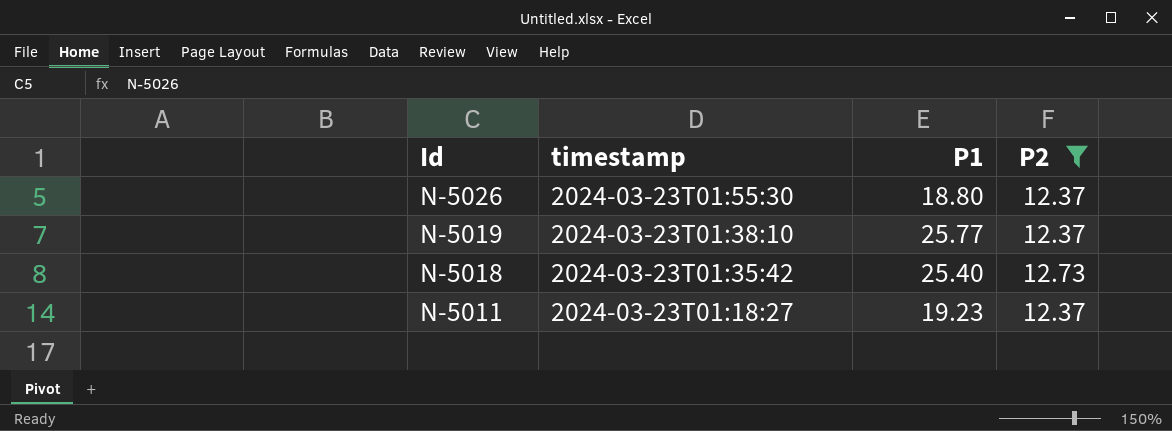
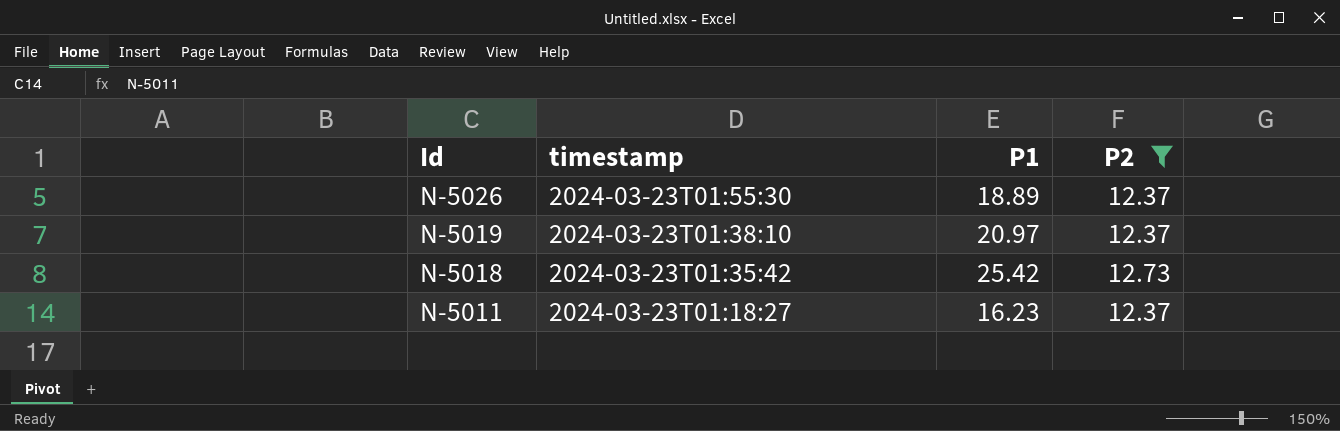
N-5026 | P1: 18.80 -> 18.89
N-5019 | P1: 25.77 -> 20.97
N-5018 | P1: 25.40 -> 25.42
N-5011 | P1: 19.23 -> 16.23

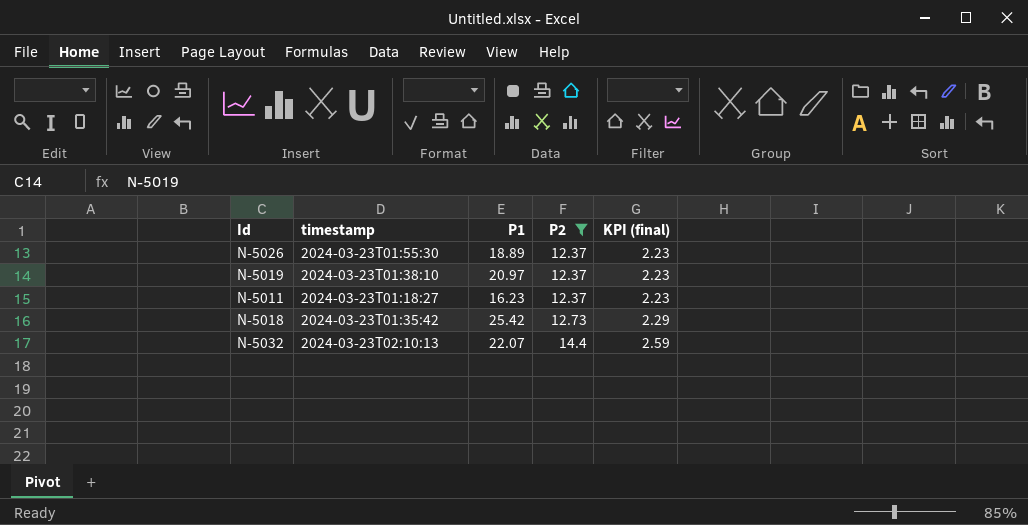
row order: Id descending -> P2 ascending
column KPI (final) | formula: none -> [P2] * 0.18
row N-5032: none -> 2024-03-23T02:10:13 | 22.07 | 14.4 | 2.59

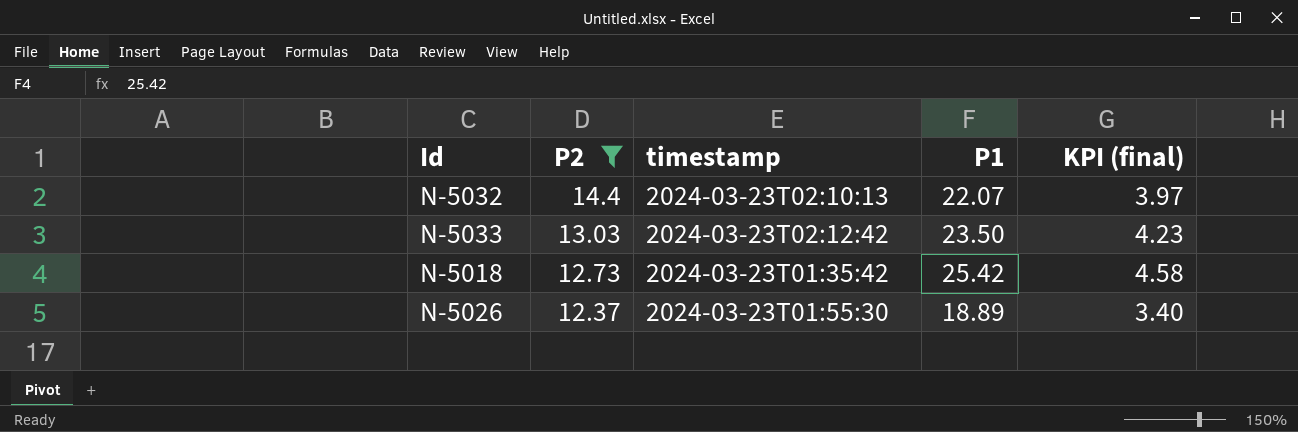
row order: P2 ascending -> P2 descending
column P2 | position: 4 -> 2
column KPI (final) | formula: [P2] * 0.18 -> [P1] * 0.18
row N-5019: 2024-03-23T01:38:10 | 20.97 | 12.37 | 2.23 -> none
row N-5011: 2024-03-23T01:18:27 | 16.23 | 12.37 | 2.23 -> none
row N-5033: none -> 13.03 | 2024-03-23T02:12:42 | 23.50 | 4.23

